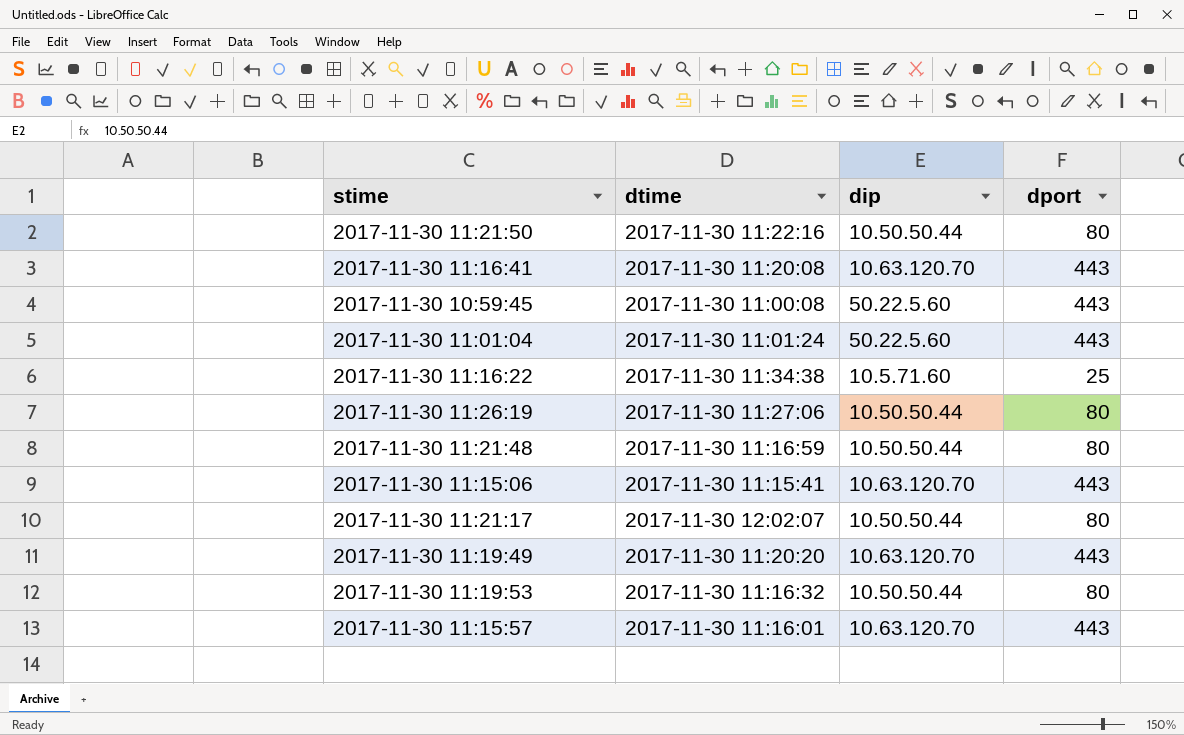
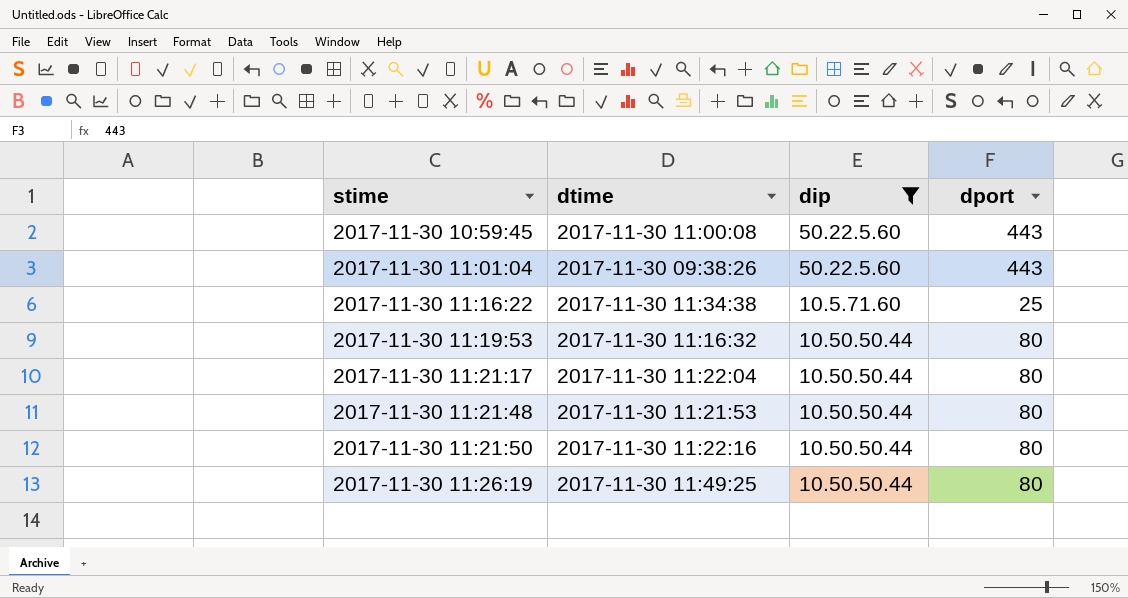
filter: none -> dip != 10.63.120.70
row order: none -> stime ascending
2017-11-30 11:01:04 | dtime: 2017-11-30 11:01:24 -> 2017-11-30 09:38:26
2017-11-30 11:21:17 | dtime: 2017-11-30 12:02:07 -> 2017-11-30 11:22:04
2017-11-30 11:21:48 | dtime: 2017-11-30 11:16:59 -> 2017-11-30 11:21:53
2017-11-30 11:26:19 | dtime: 2017-11-30 11:27:06 -> 2017-11-30 11:49:25

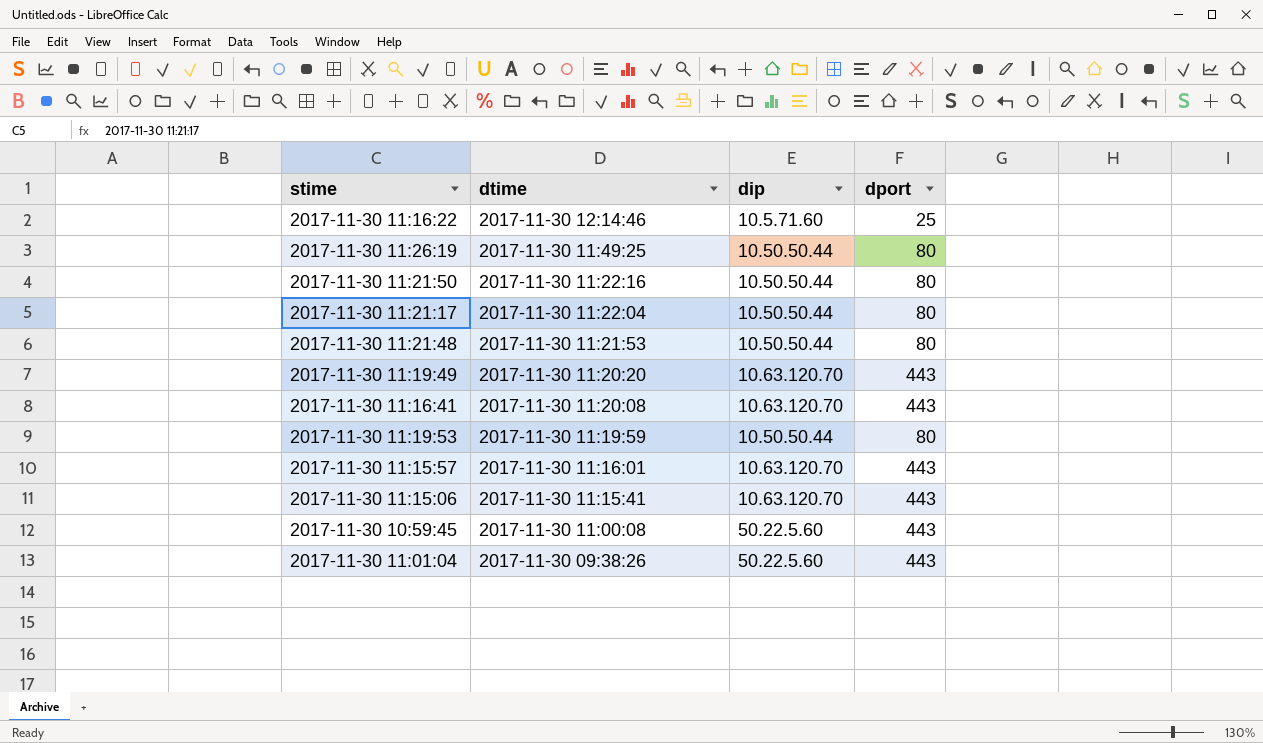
filter: dip != 10.63.120.70 -> none
row order: stime ascending -> dtime descending
2017-11-30 11:16:22 | dtime: 2017-11-30 11:34:38 -> 2017-11-30 12:14:46
2017-11-30 11:19:53 | dtime: 2017-11-30 11:16:32 -> 2017-11-30 11:19:59

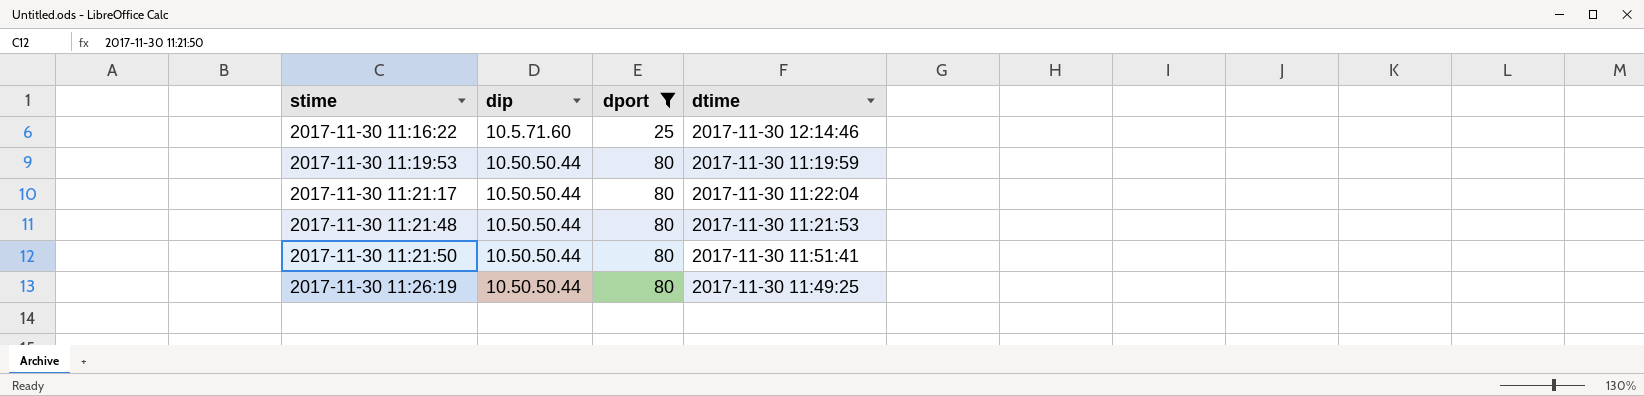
filter: none -> dport != 443
row order: dtime descending -> stime ascending
column dtime | position: 2 -> 4
2017-11-30 11:21:50 | dtime: 2017-11-30 11:22:16 -> 2017-11-30 11:51:41

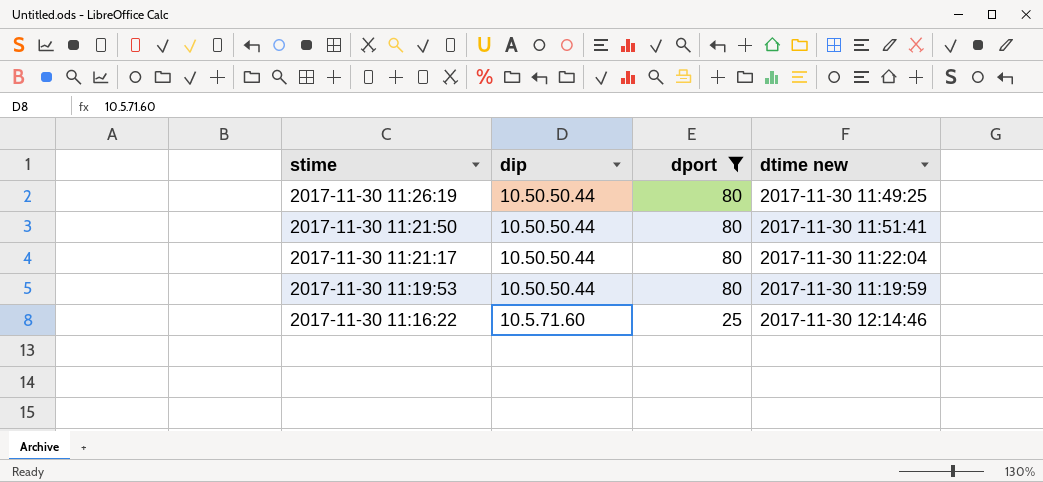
row order: stime ascending -> stime descending
column name: dtime -> dtime new
row 2017-11-30 11:21:48: 10.50.50.44 | 80 | 2017-11-30 11:21:53 -> none

